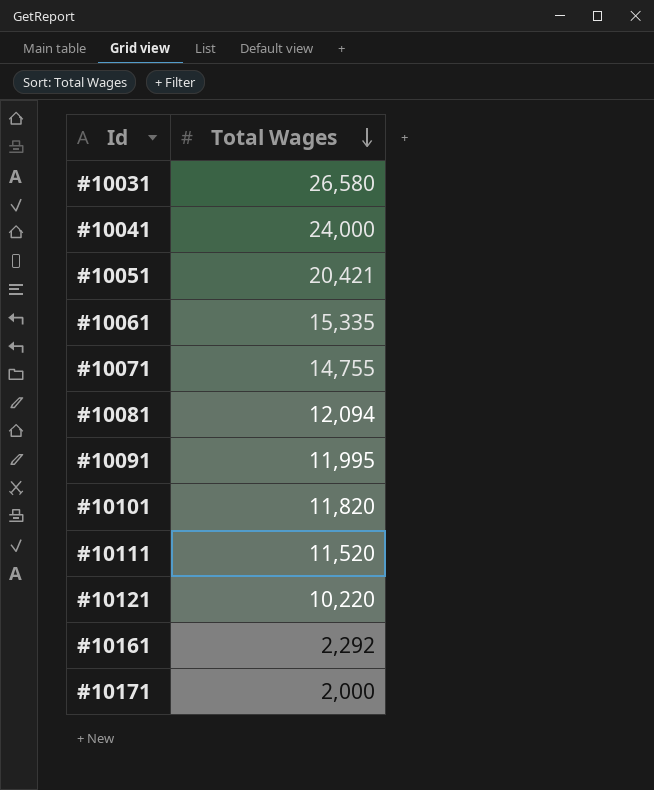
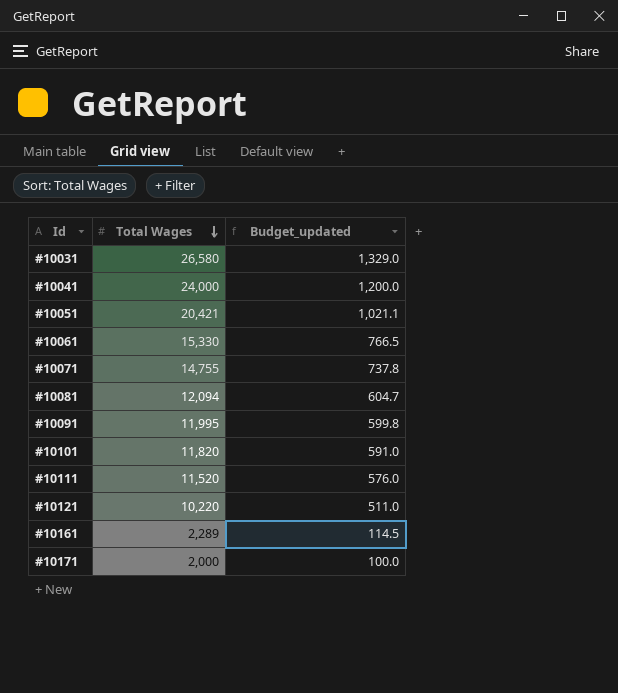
column Budget_updated | formula: none -> [Total Wages] * 0.05
#10061 | Total Wages: 15,335 -> 15,330
#10161 | Total Wages: 2,292 -> 2,289

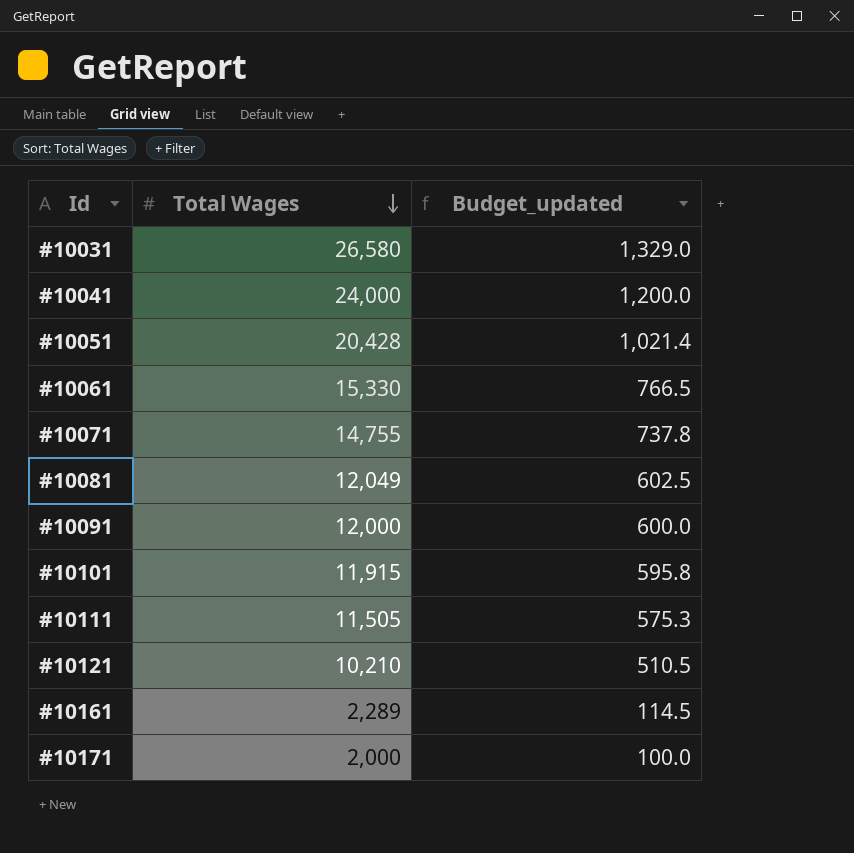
#10051 | Total Wages: 20,421 -> 20,428
#10051 | Budget_updated: 1,021.1 -> 1,021.4
#10081 | Total Wages: 12,094 -> 12,049
#10081 | Budget_updated: 604.7 -> 602.5
#10091 | Total Wages: 11,995 -> 12,000
#10091 | Budget_updated: 599.8 -> 600.0
#10101 | Total Wages: 11,820 -> 11,915
#10101 | Budget_updated: 591.0 -> 595.8
#10111 | Total Wages: 11,520 -> 11,505
#10111 | Budget_updated: 576.0 -> 575.3
#10121 | Total Wages: 10,220 -> 10,210
#10121 | Budget_updated: 511.0 -> 510.5

